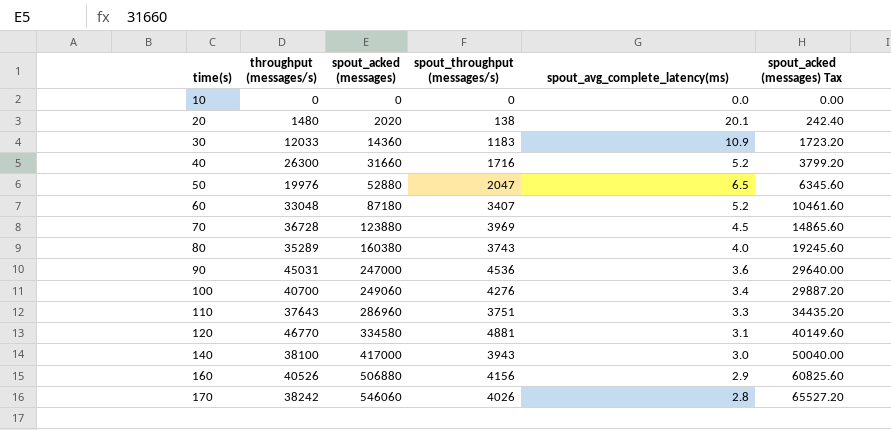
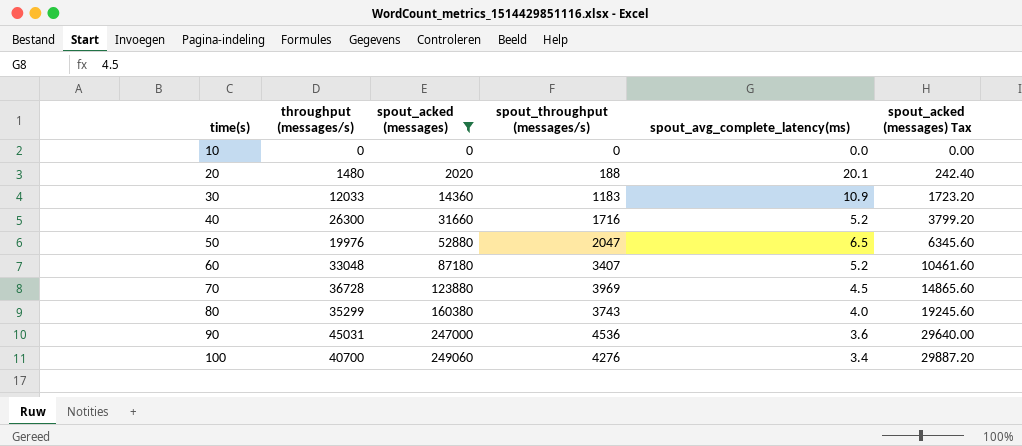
filter: none -> spout_acked (messages) <= 249060
20 | spout_throughput (messages/s): 138 -> 188
80 | throughput (messages/s): 35289 -> 35299

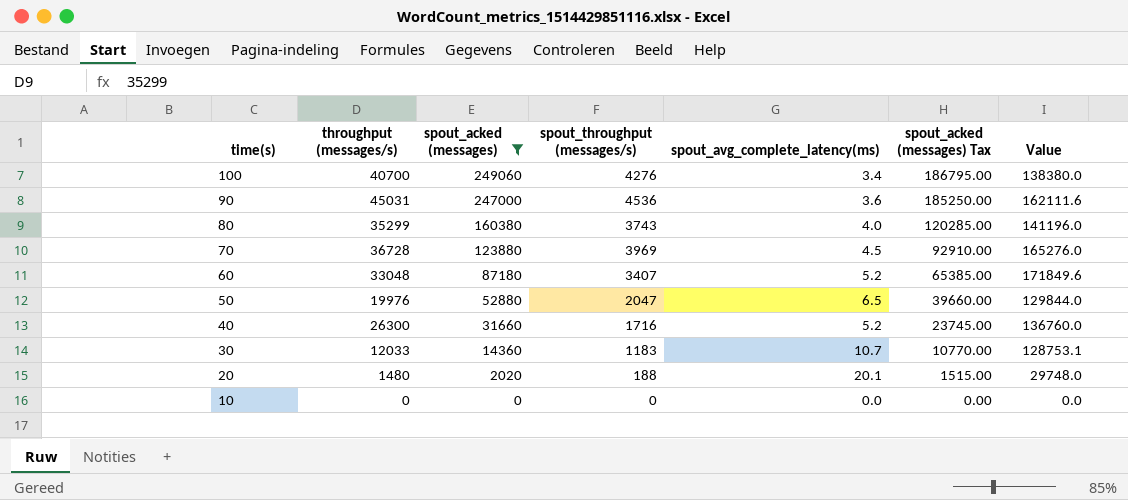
row order: time(s) ascending -> time(s) descending
column spout_acked (messages) Tax | formula: [spout_acked (messages)] * 0.12 -> [spout_acked (messages)] * 0.75
column Value | formula: none -> [throughput (messages/s)] * [spout_avg_complete_latency(ms)]
30 | spout_avg_complete_latency(ms): 10.9 -> 10.7

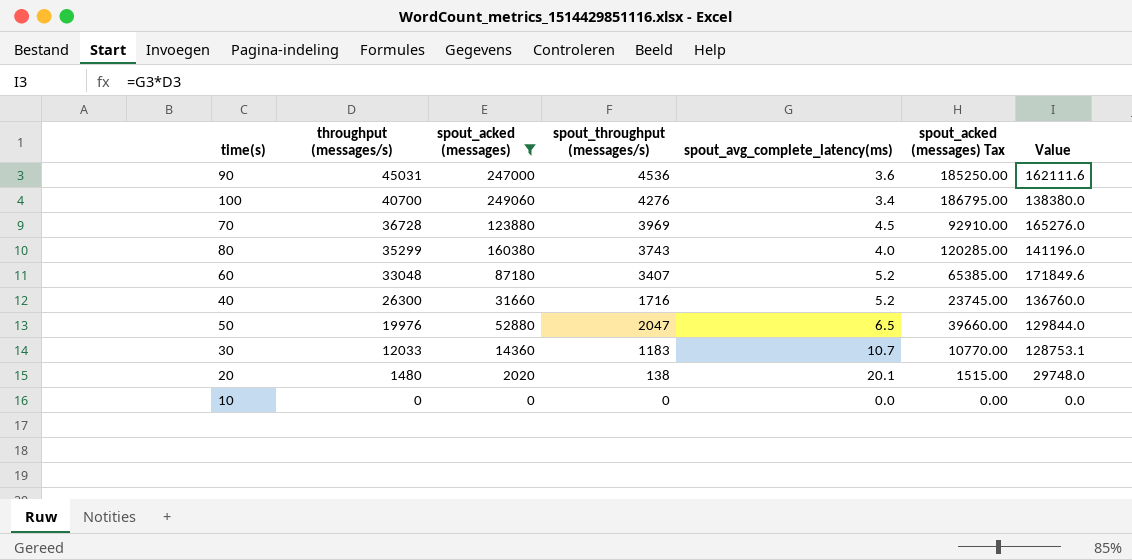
row order: time(s) descending -> throughput (messages/s) descending
20 | spout_throughput (messages/s): 188 -> 138

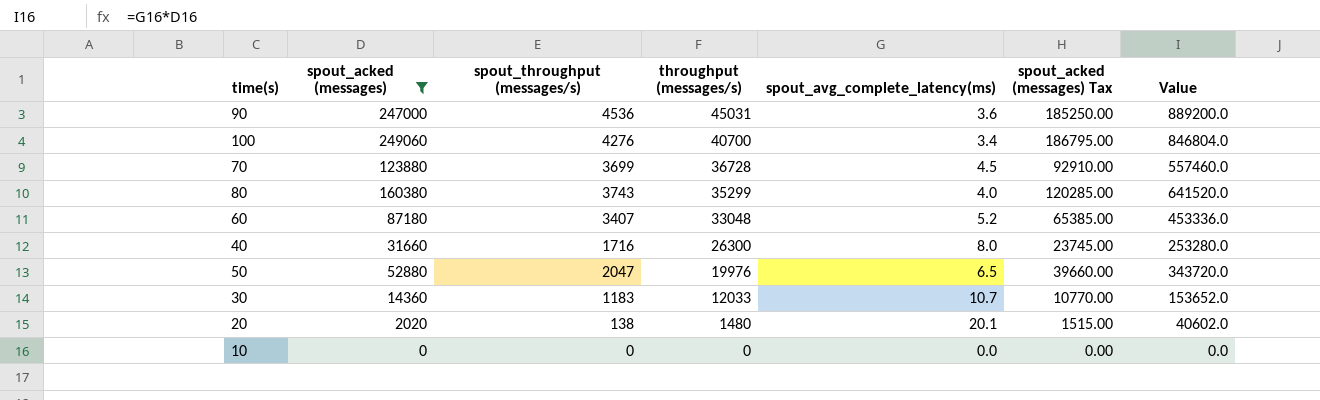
column throughput (messages/s) | position: 2 -> 4
column Value | formula: [throughput (messages/s)] * [spout_avg_complete_latency(ms)] -> [spout_acked (messages)] * [spout_avg_complete_latency(ms)]
70 | spout_throughput (messages/s): 3969 -> 3699
40 | spout_avg_complete_latency(ms): 5.2 -> 8.0

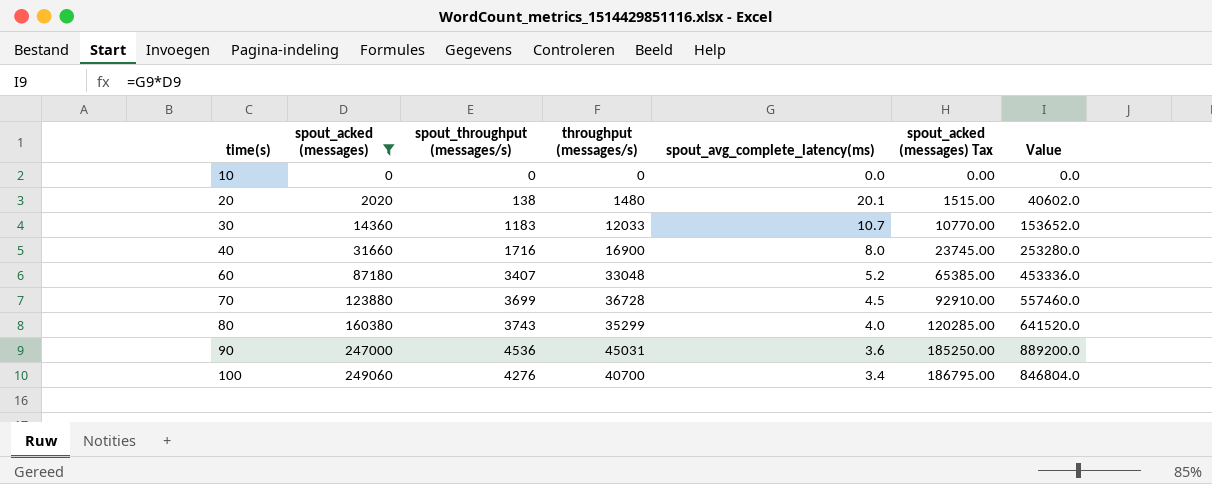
row order: throughput (messages/s) descending -> time(s) ascending
row 50: 52880 | 2047 | 19976 | 6.5 | 39660.00 | 343720.0 -> none
40 | throughput (messages/s): 26300 -> 16900

